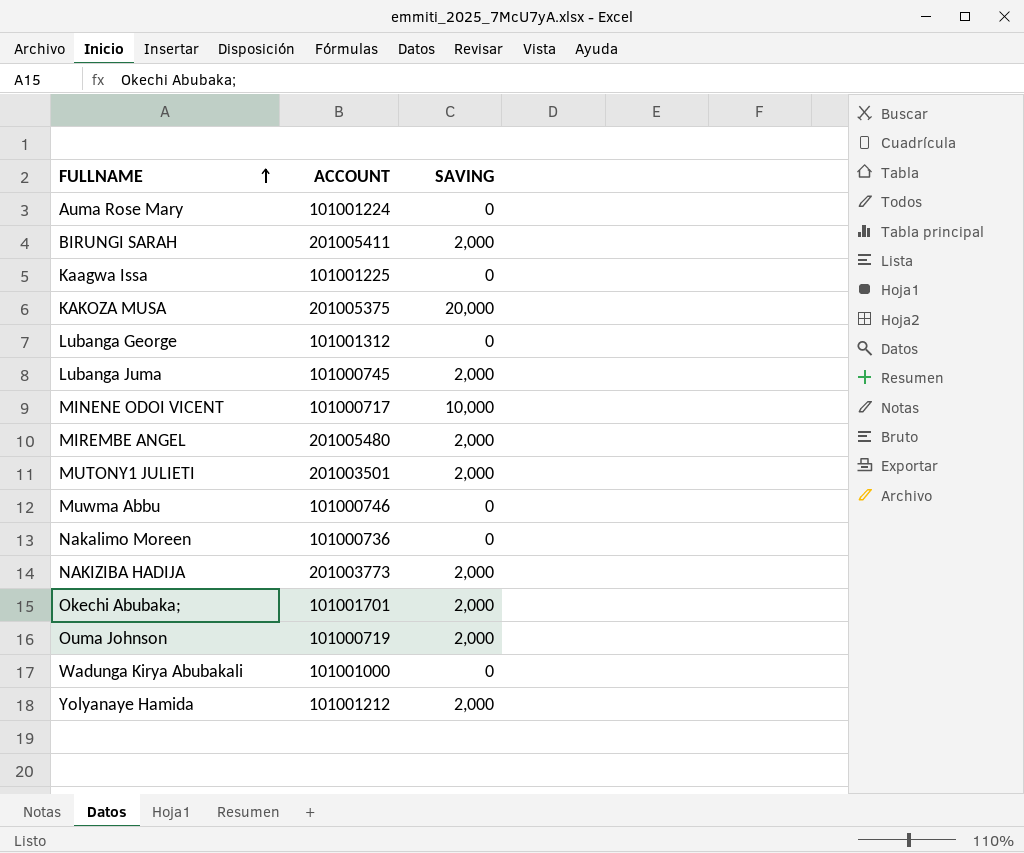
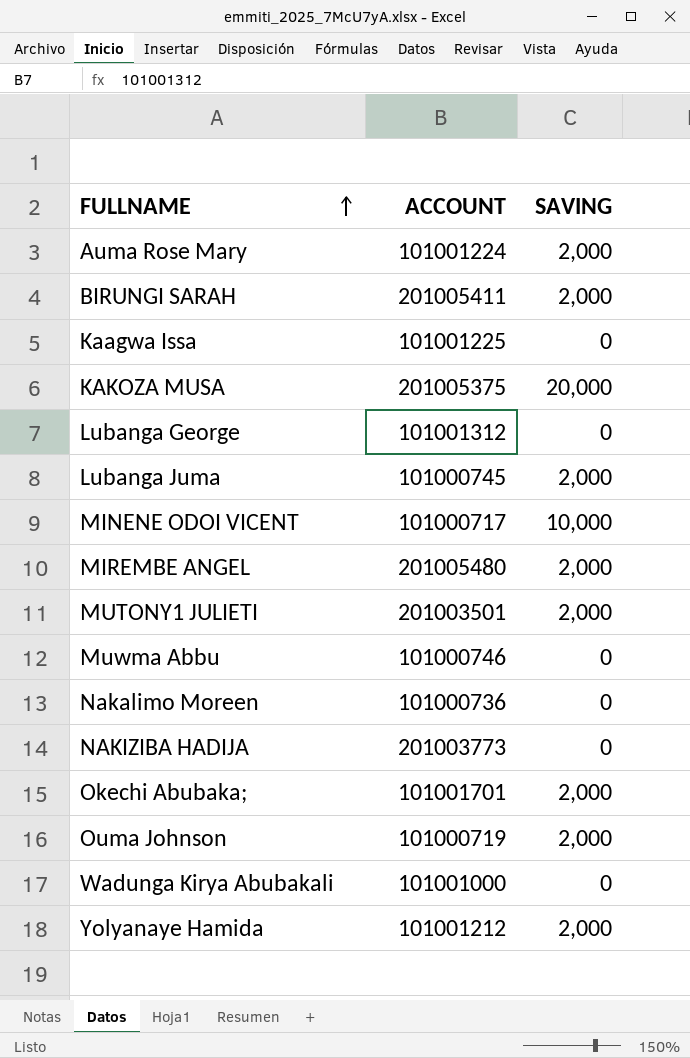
Auma Rose Mary | SAVING: 0 -> 2,000
NAKIZIBA HADIJA | SAVING: 2,000 -> 0

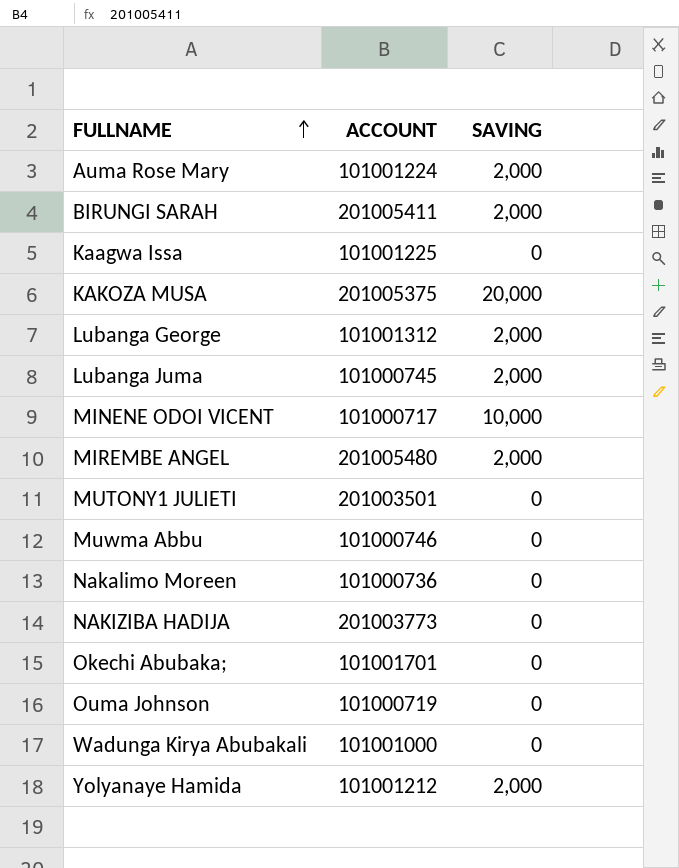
Lubanga George | SAVING: 0 -> 2,000
MUTONY1 JULIETI | SAVING: 2,000 -> 0
Okechi Abubaka; | SAVING: 2,000 -> 0
Ouma Johnson | SAVING: 2,000 -> 0

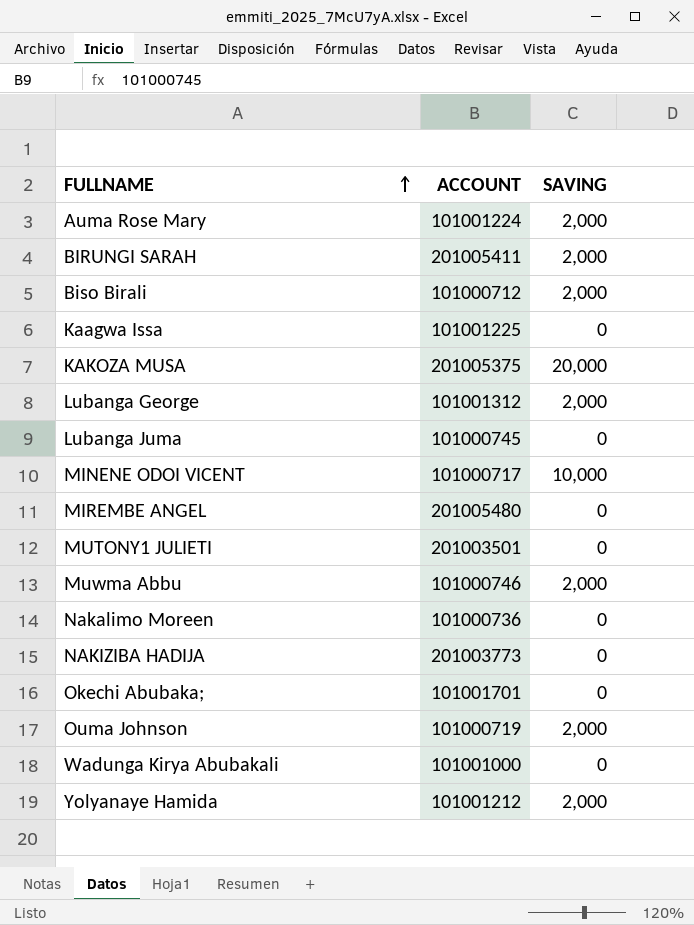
row Biso Birali: none -> 101000712 | 2,000
Lubanga Juma | SAVING: 2,000 -> 0
MIREMBE ANGEL | SAVING: 2,000 -> 0
Muwma Abbu | SAVING: 0 -> 2,000
Ouma Johnson | SAVING: 0 -> 2,000

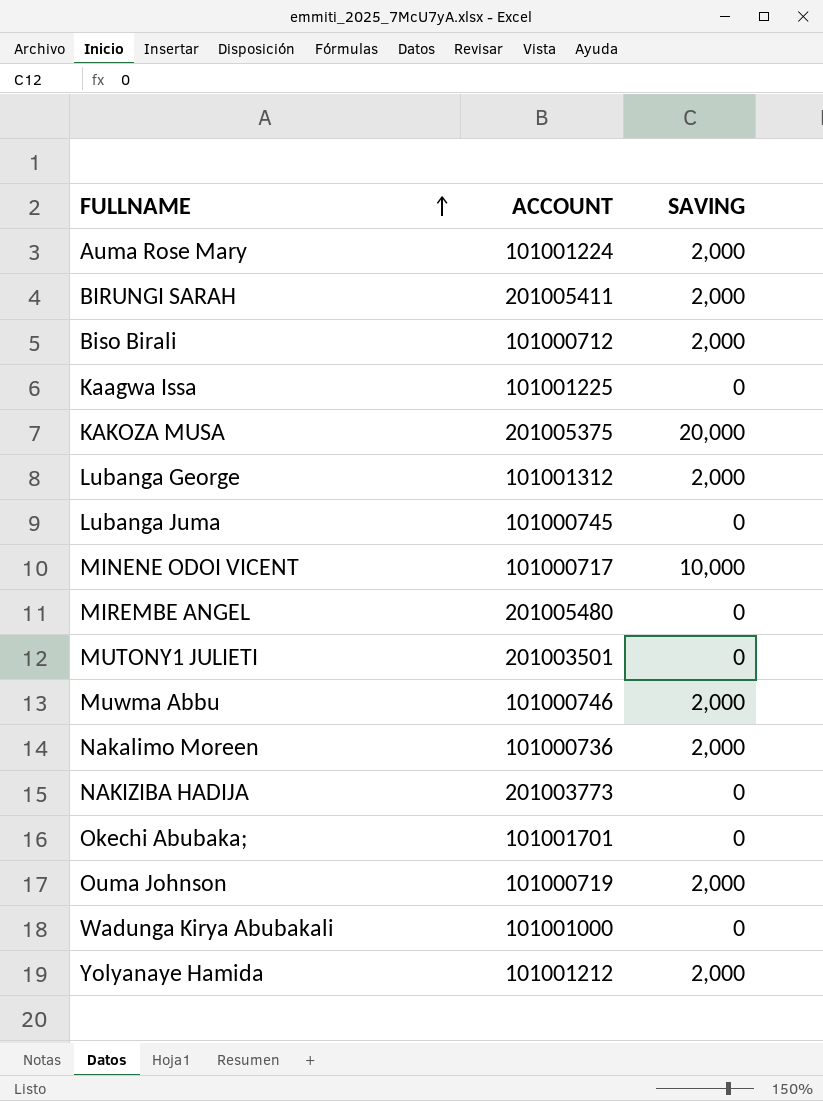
Nakalimo Moreen | SAVING: 0 -> 2,000

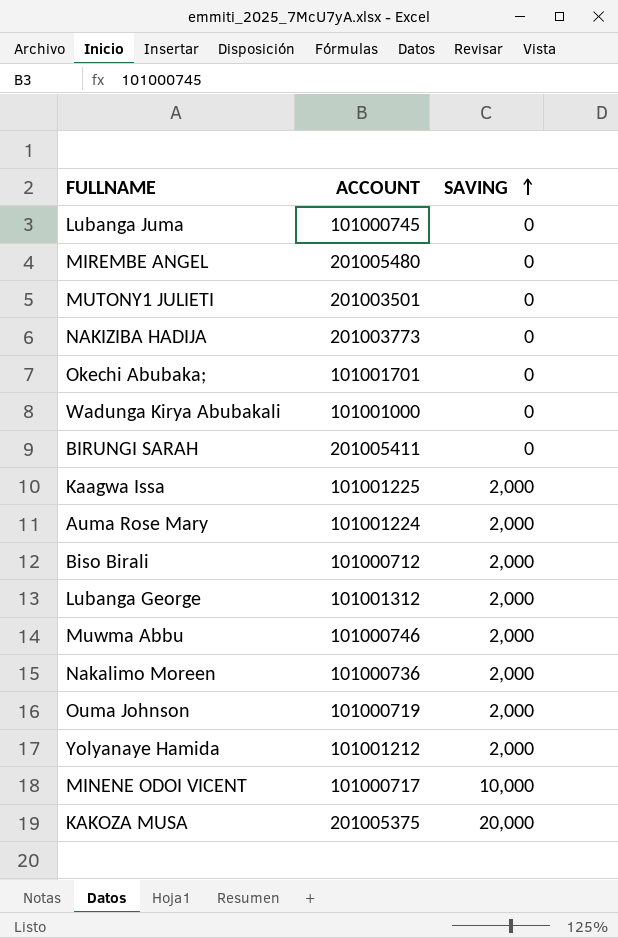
row order: FULLNAME ascending -> SAVING ascending
BIRUNGI SARAH | SAVING: 2,000 -> 0
Kaagwa Issa | SAVING: 0 -> 2,000

